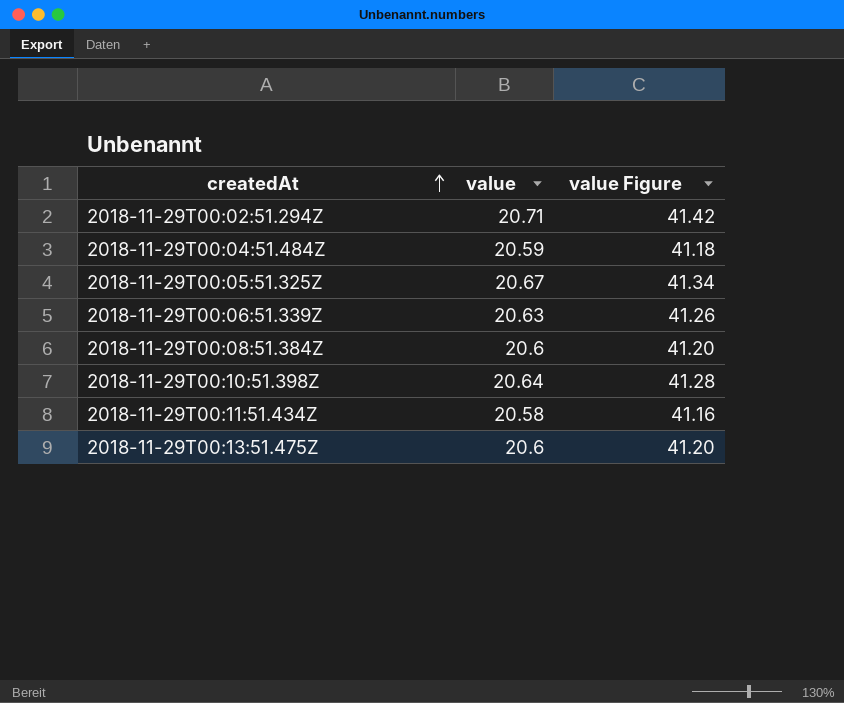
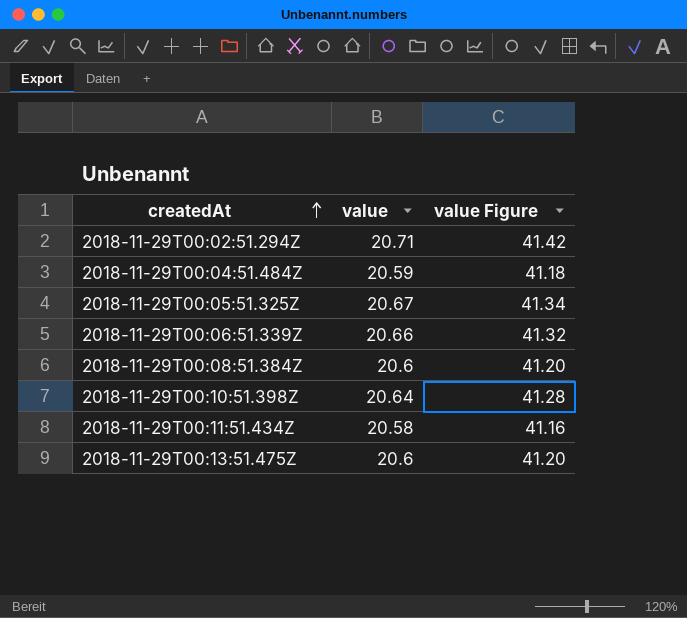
2018-11-29T00:06:51.339Z | value: 20.63 -> 20.66
2018-11-29T00:06:51.339Z | value Figure: 41.26 -> 41.32

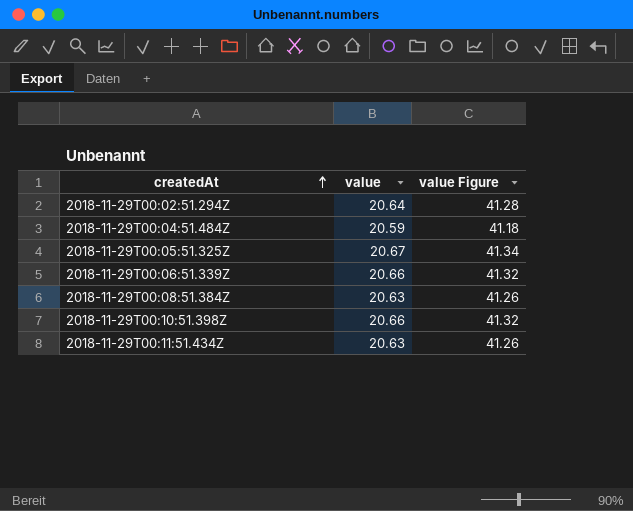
row 2018-11-29T00:13:51.475Z: 20.6 | 41.20 -> none
2018-11-29T00:02:51.294Z | value: 20.71 -> 20.64
2018-11-29T00:02:51.294Z | value Figure: 41.42 -> 41.28
2018-11-29T00:08:51.384Z | value: 20.6 -> 20.63
2018-11-29T00:08:51.384Z | value Figure: 41.20 -> 41.26
2018-11-29T00:10:51.398Z | value: 20.64 -> 20.66
2018-11-29T00:10:51.398Z | value Figure: 41.28 -> 41.32
2018-11-29T00:11:51.434Z | value: 20.58 -> 20.63
2018-11-29T00:11:51.434Z | value Figure: 41.16 -> 41.26

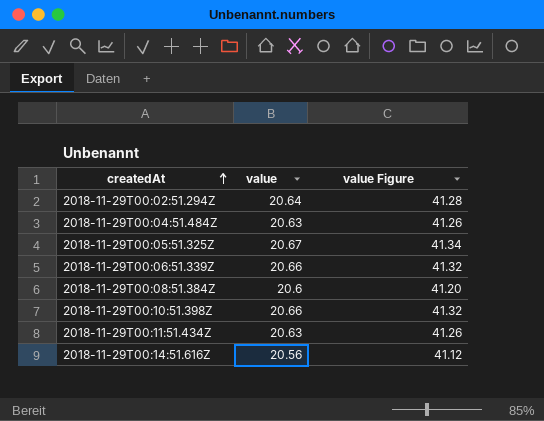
2018-11-29T00:04:51.484Z | value: 20.59 -> 20.63
2018-11-29T00:04:51.484Z | value Figure: 41.18 -> 41.26
2018-11-29T00:08:51.384Z | value: 20.63 -> 20.6
2018-11-29T00:08:51.384Z | value Figure: 41.26 -> 41.20
row 2018-11-29T00:14:51.616Z: none -> 20.56 | 41.12

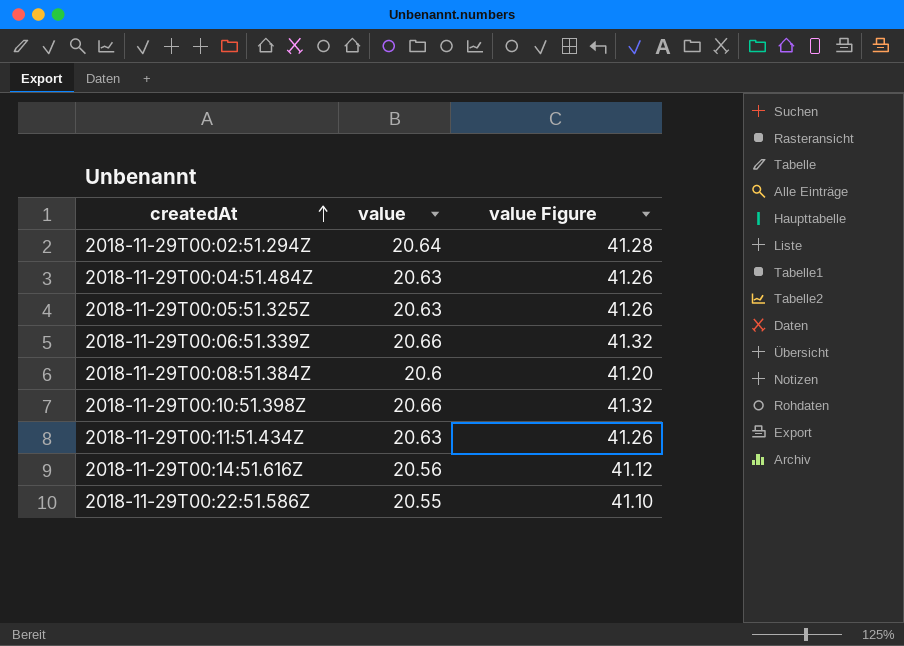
2018-11-29T00:05:51.325Z | value: 20.67 -> 20.63
2018-11-29T00:05:51.325Z | value Figure: 41.34 -> 41.26
row 2018-11-29T00:22:51.586Z: none -> 20.55 | 41.10

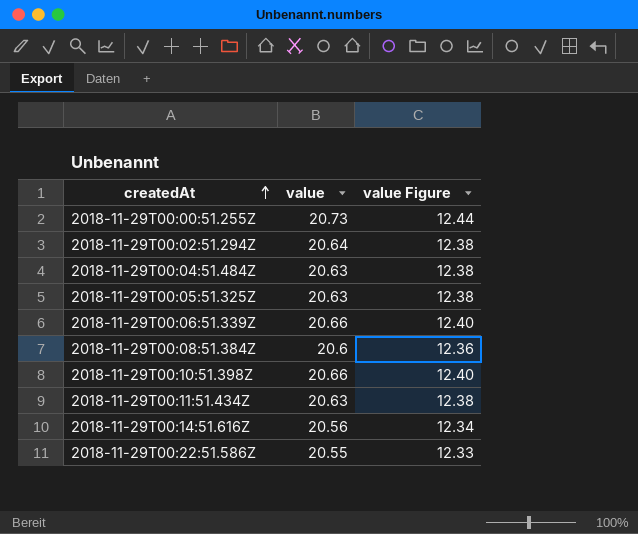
column value Figure | formula: [value] * 2 -> [value] * 0.6
row 2018-11-29T00:00:51.255Z: none -> 20.73 | 12.44

